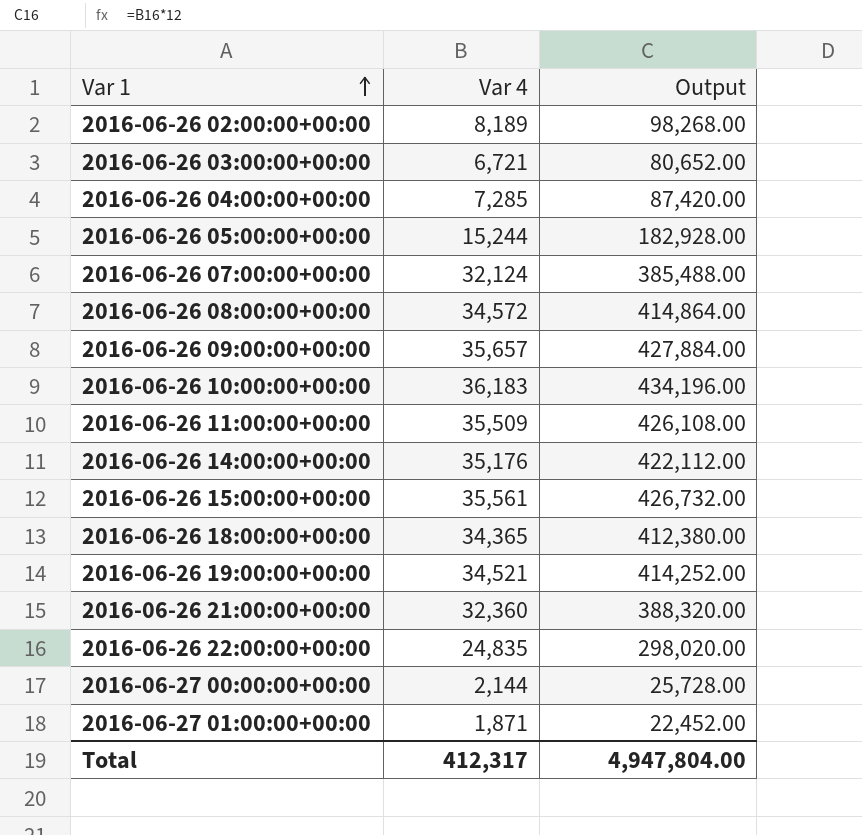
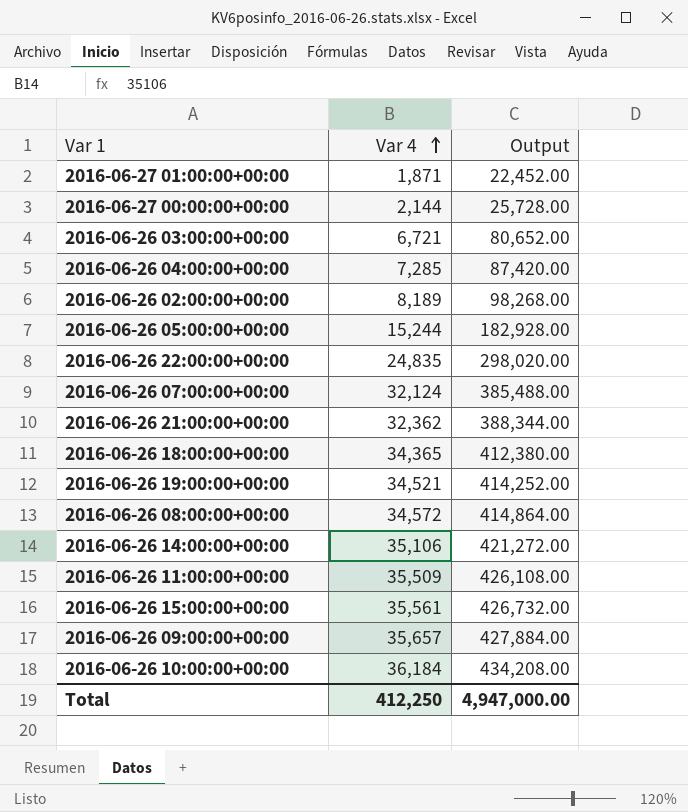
row order: Var 1 ascending -> Var 4 ascending
2016-06-26 21:00:00+00:00 | Var 4: 32,360 -> 32,362
2016-06-26 21:00:00+00:00 | Output: 388,320.00 -> 388,344.00
2016-06-26 14:00:00+00:00 | Var 4: 35,176 -> 35,106
2016-06-26 14:00:00+00:00 | Output: 422,112.00 -> 421,272.00
2016-06-26 10:00:00+00:00 | Var 4: 36,183 -> 36,184
2016-06-26 10:00:00+00:00 | Output: 434,196.00 -> 434,208.00
Total | Var 4: 412,317 -> 412,250
Total | Output: 4,947,804.00 -> 4,947,000.00

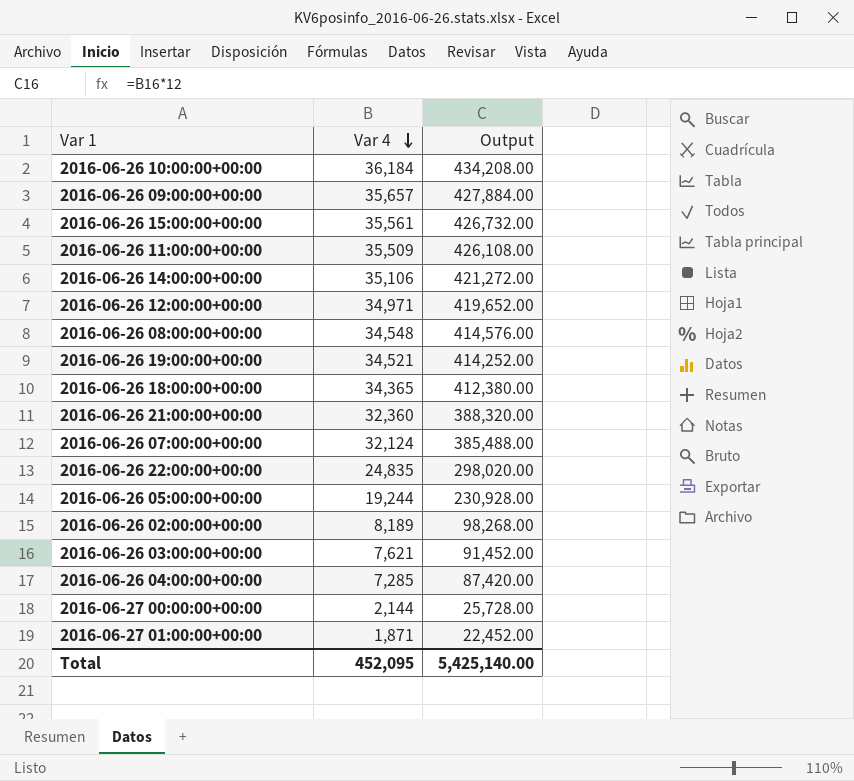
row order: Var 4 ascending -> Var 4 descending
row 2016-06-26 12:00:00+00:00: none -> 34,971 | 419,652.00
2016-06-26 08:00:00+00:00 | Var 4: 34,572 -> 34,548
2016-06-26 08:00:00+00:00 | Output: 414,864.00 -> 414,576.00
2016-06-26 21:00:00+00:00 | Var 4: 32,362 -> 32,360
2016-06-26 21:00:00+00:00 | Output: 388,344.00 -> 388,320.00
2016-06-26 05:00:00+00:00 | Var 4: 15,244 -> 19,244
2016-06-26 05:00:00+00:00 | Output: 182,928.00 -> 230,928.00
2016-06-26 03:00:00+00:00 | Var 4: 6,721 -> 7,621
2016-06-26 03:00:00+00:00 | Output: 80,652.00 -> 91,452.00
Total | Var 4: 412,250 -> 452,095
Total | Output: 4,947,000.00 -> 5,425,140.00

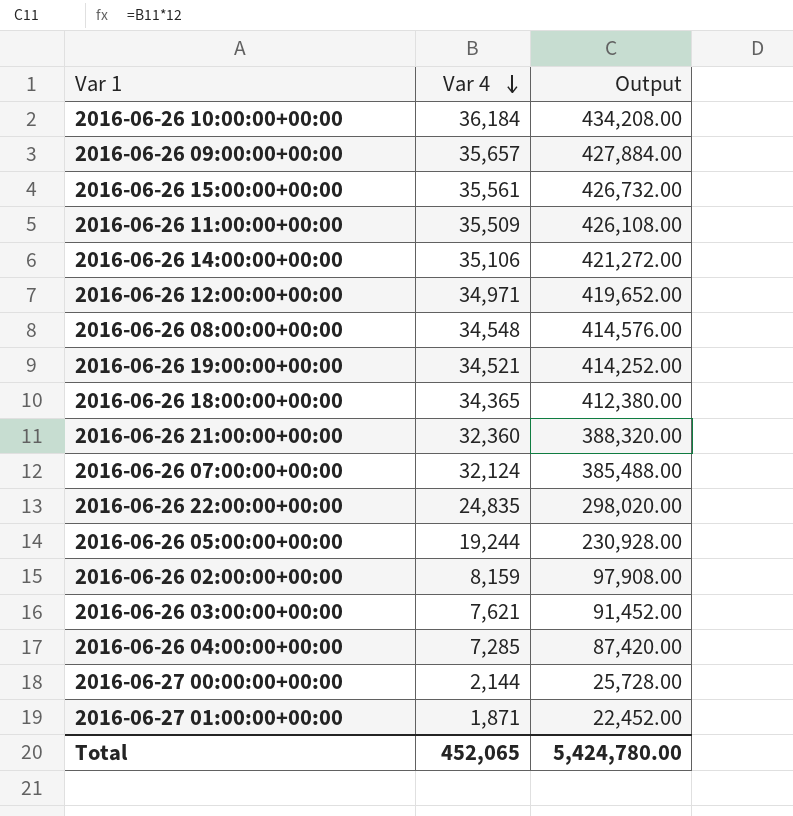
2016-06-26 02:00:00+00:00 | Var 4: 8,189 -> 8,159
2016-06-26 02:00:00+00:00 | Output: 98,268.00 -> 97,908.00
Total | Var 4: 452,095 -> 452,065
Total | Output: 5,425,140.00 -> 5,424,780.00

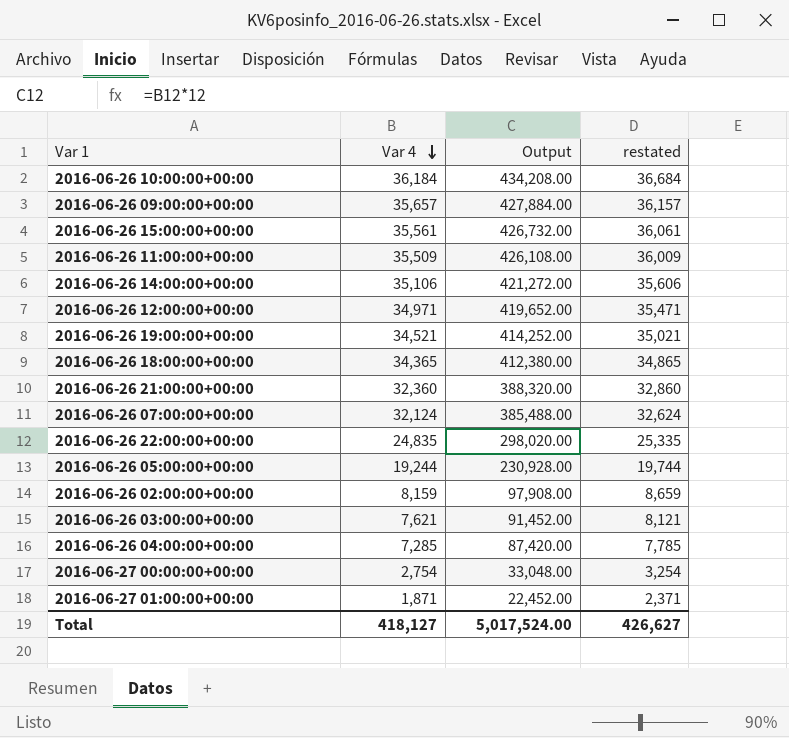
column restated | formula: none -> [Var 4] + 500
row 2016-06-26 08:00:00+00:00: 34,548 | 414,576.00 -> none
2016-06-27 00:00:00+00:00 | Var 4: 2,144 -> 2,754
2016-06-27 00:00:00+00:00 | Output: 25,728.00 -> 33,048.00
Total | Var 4: 452,065 -> 418,127
Total | Output: 5,424,780.00 -> 5,017,524.00

